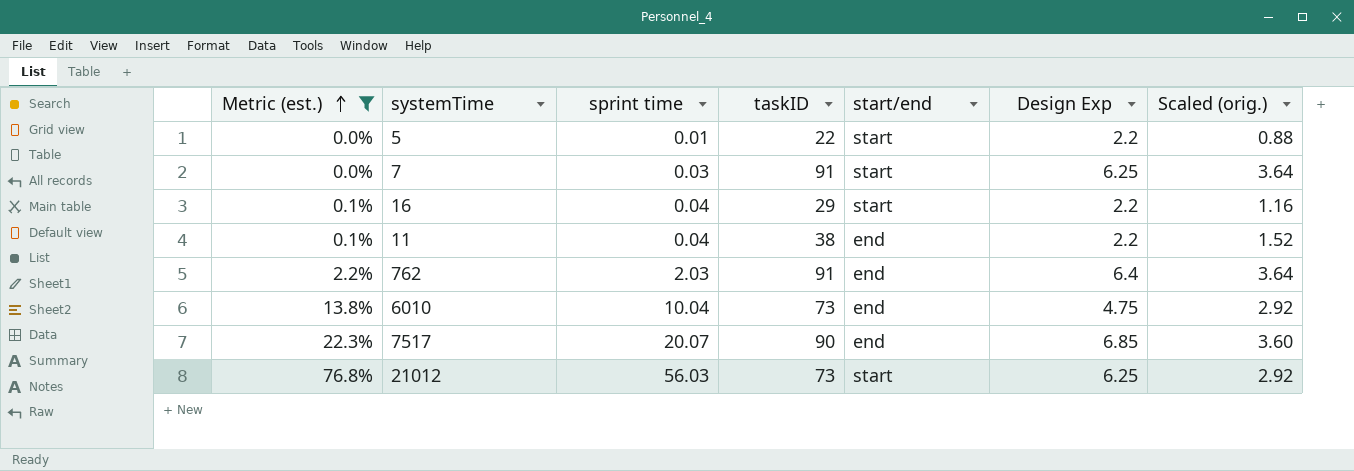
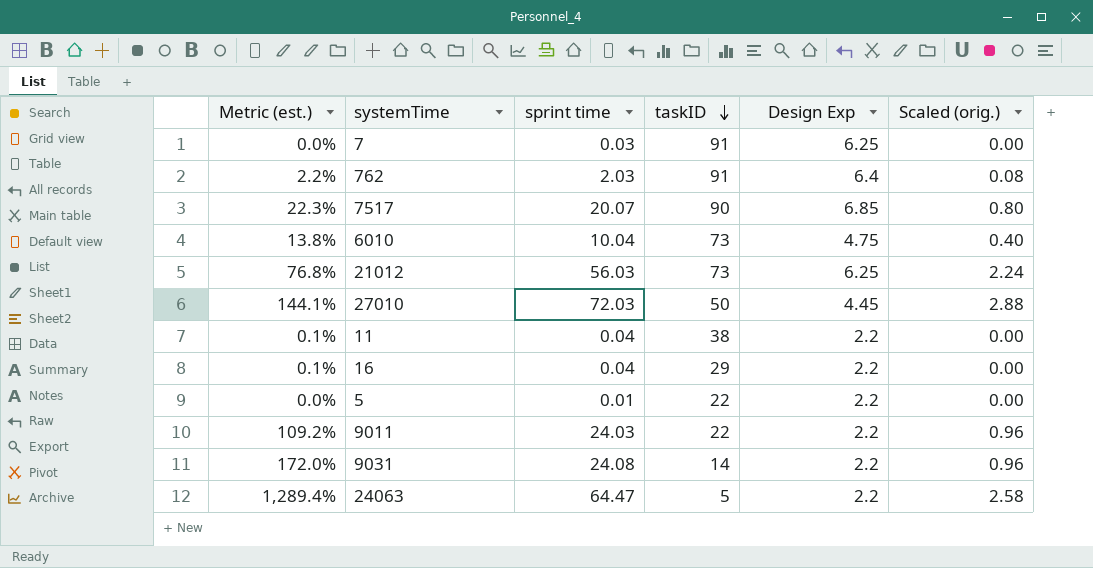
filter: Metric (est.) <= 76.8% -> none
row order: Metric (est.) ascending -> taskID descending
column start/end | position: 5 -> none
column Scaled (orig.) | formula: [taskID] * 0.04 -> [sprint time] * 0.04

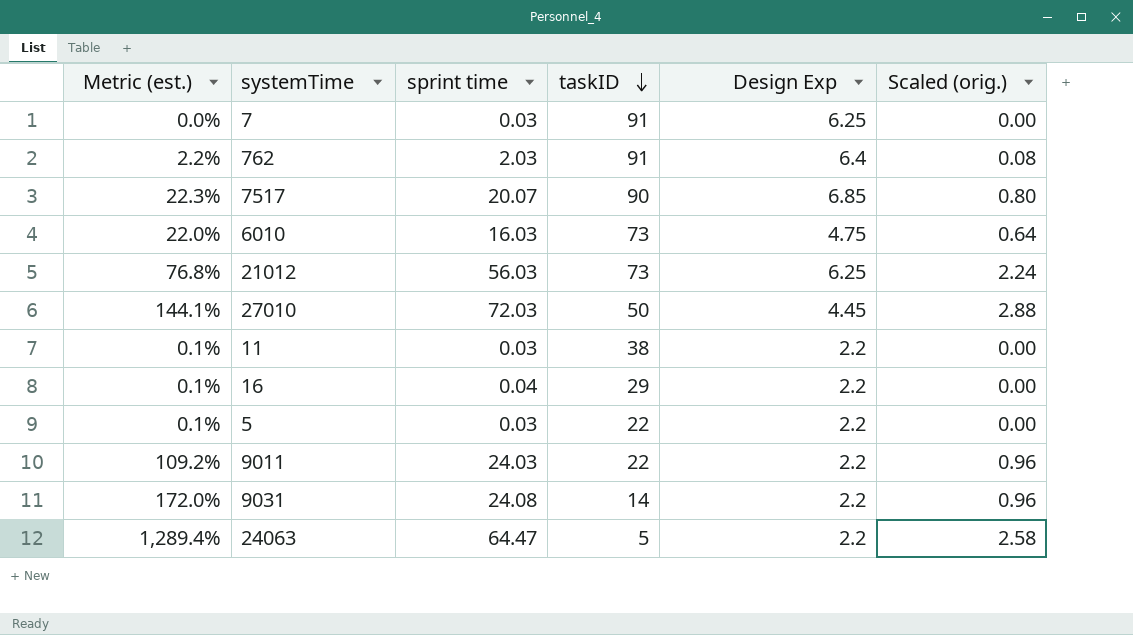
6010 | Metric (est.): 13.8% -> 22.0%
6010 | sprint time: 10.04 -> 16.03
6010 | Scaled (orig.): 0.40 -> 0.64
11 | sprint time: 0.04 -> 0.03
5 | Metric (est.): 0.0% -> 0.1%
5 | sprint time: 0.01 -> 0.03

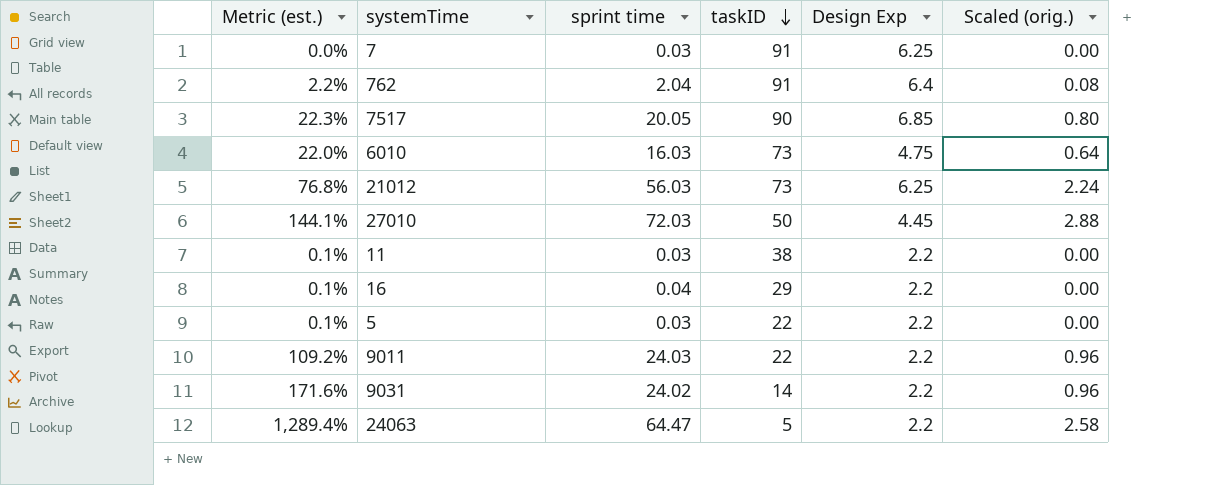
762 | sprint time: 2.03 -> 2.04
7517 | sprint time: 20.07 -> 20.05
9031 | Metric (est.): 172.0% -> 171.6%
9031 | sprint time: 24.08 -> 24.02

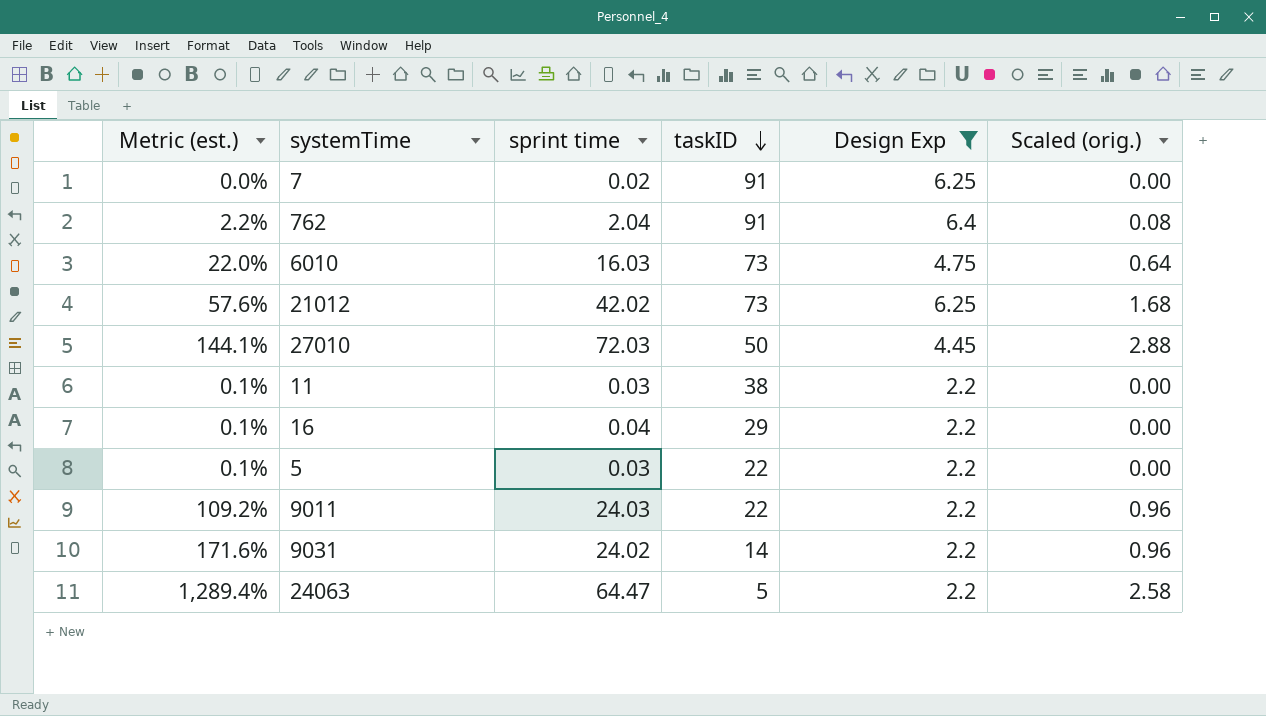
filter: none -> Design Exp != 6.85
7 | sprint time: 0.03 -> 0.02
21012 | Metric (est.): 76.8% -> 57.6%
21012 | sprint time: 56.03 -> 42.02
21012 | Scaled (orig.): 2.24 -> 1.68

